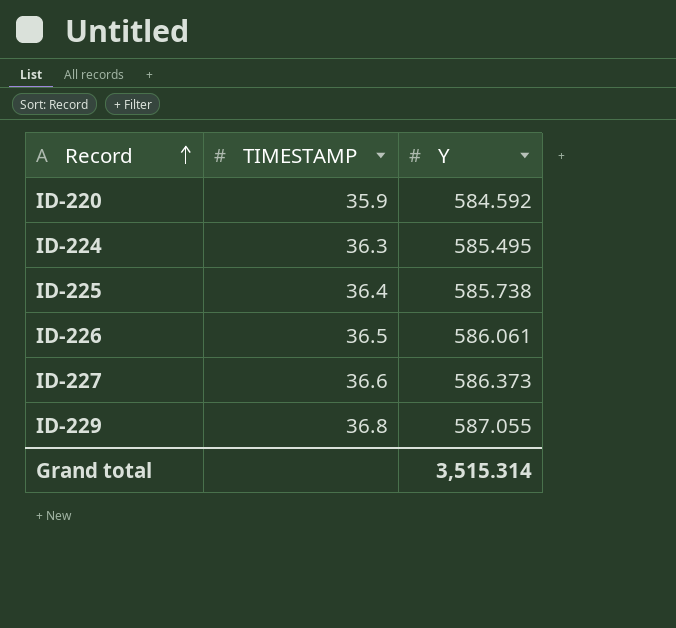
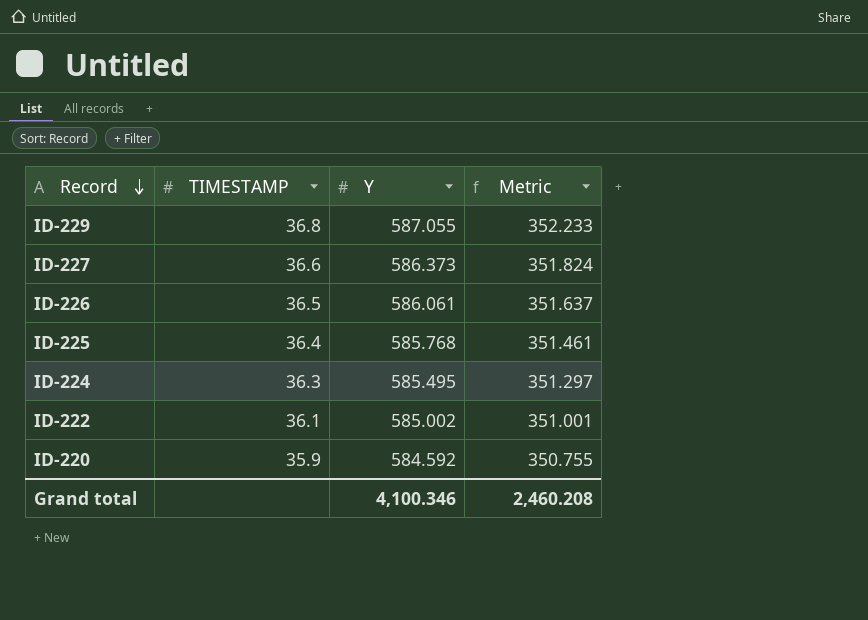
row order: Record ascending -> Record descending
column Metric | formula: none -> [Y] * 0.6
ID-225 | Y: 585.738 -> 585.768
row ID-222: none -> 36.1 | 585.002 | 351.001
Grand total | Y: 3,515.314 -> 4,100.346

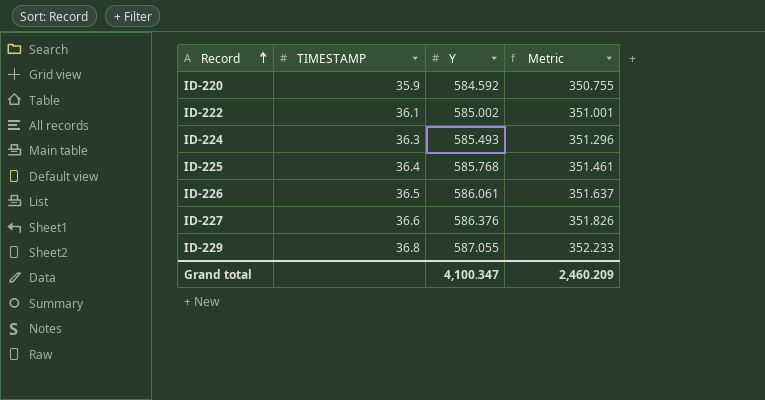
row order: Record descending -> Record ascending
ID-224 | Y: 585.495 -> 585.493
ID-224 | Metric: 351.297 -> 351.296
ID-227 | Y: 586.373 -> 586.376
ID-227 | Metric: 351.824 -> 351.826
Grand total | Y: 4,100.346 -> 4,100.347
Grand total | Metric: 2,460.208 -> 2,460.209

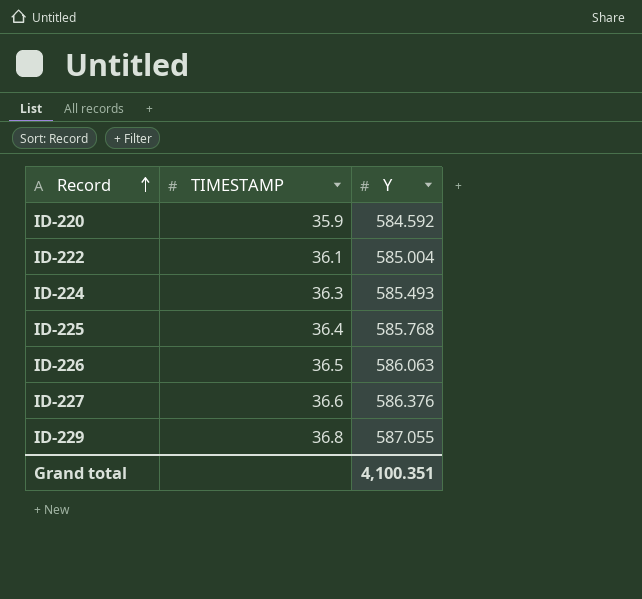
column Metric | formula: [Y] * 0.6 -> none
ID-222 | Y: 585.002 -> 585.004
ID-226 | Y: 586.061 -> 586.063
Grand total | Y: 4,100.347 -> 4,100.351

